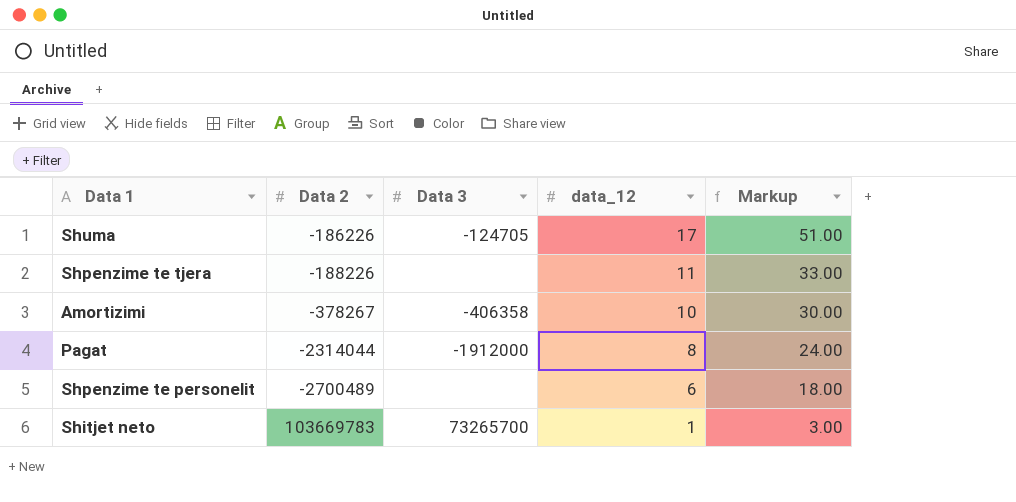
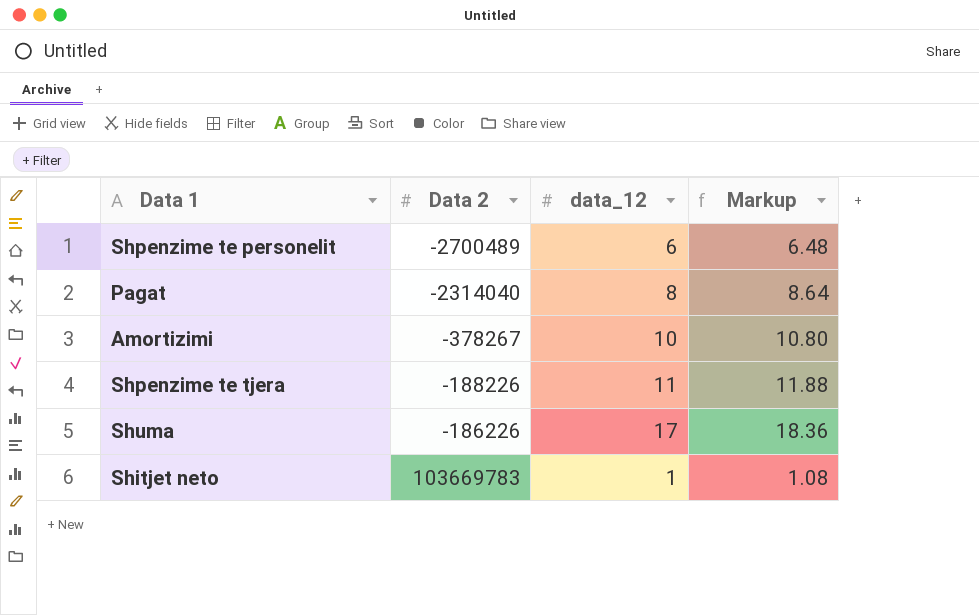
row order: data_12 descending -> Data 2 ascending
column Data 3 | position: 3 -> none
column Markup | formula: [data_12] * 3 -> [data_12] * 1.08
Pagat | Data 2: -2314044 -> -2314040

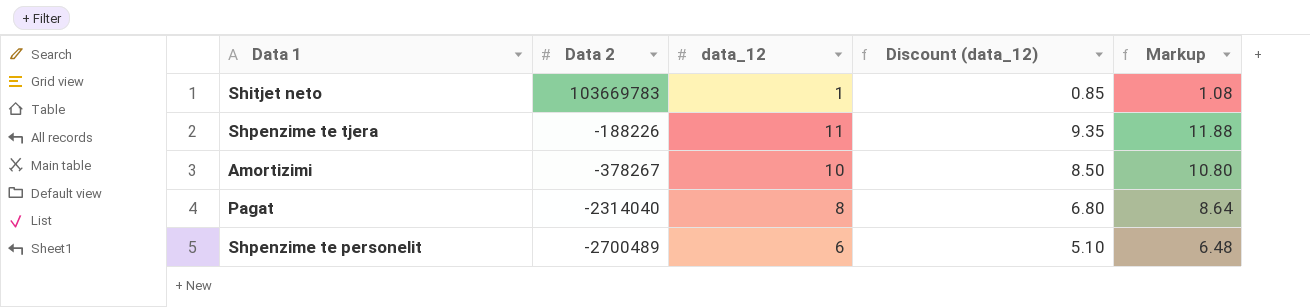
row order: Data 2 ascending -> Data 2 descending
column Discount (data_12) | formula: none -> [data_12] * 0.85
row Shuma: -186226 | 17 | 18.36 -> none

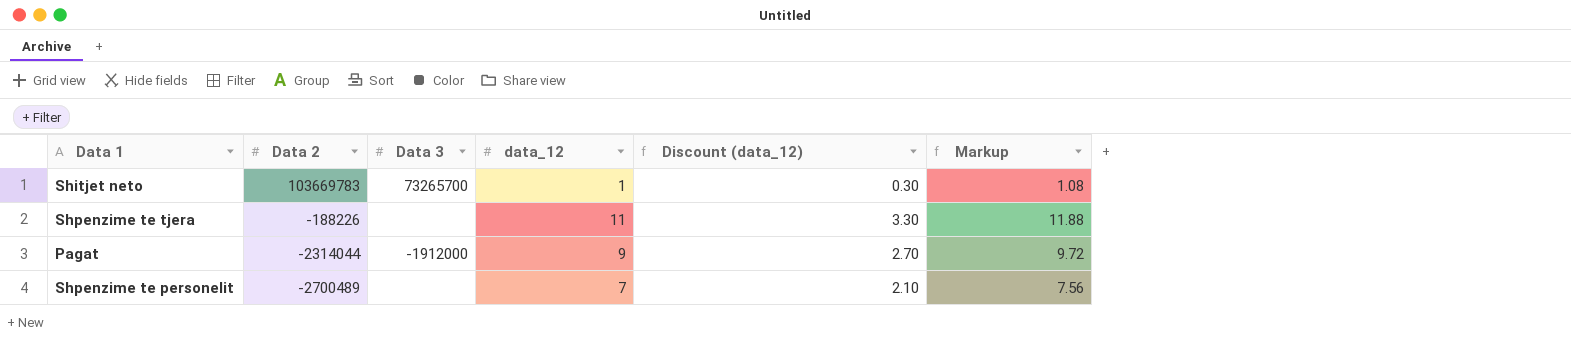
column Data 3 | position: none -> 3
column Discount (data_12) | formula: [data_12] * 0.85 -> [data_12] * 0.3
row Amortizimi: -378267 | 10 | 8.50 | 10.80 -> none
Pagat | Data 2: -2314040 -> -2314044
Pagat | data_12: 8 -> 9
Pagat | Markup: 8.64 -> 9.72
Shpenzime te personelit | data_12: 6 -> 7
Shpenzime te personelit | Markup: 6.48 -> 7.56

